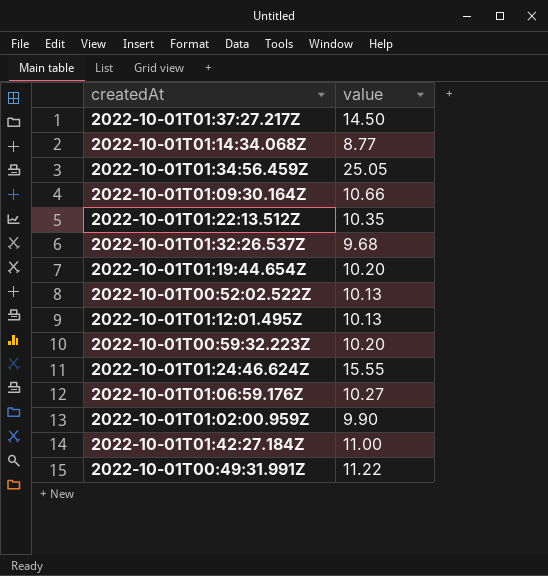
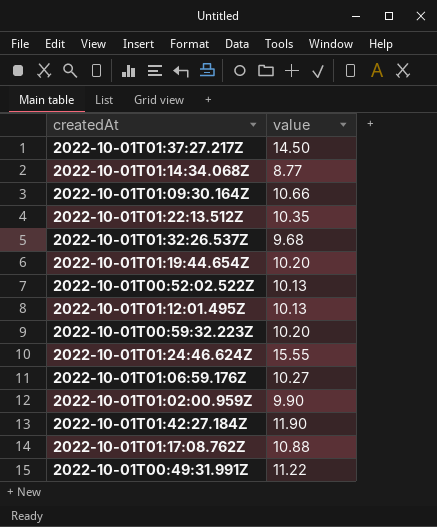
row 2022-10-01T01:34:56.459Z: 25.05 -> none
2022-10-01T01:42:27.184Z | value: 11.00 -> 11.90
row 2022-10-01T01:17:08.762Z: none -> 10.88

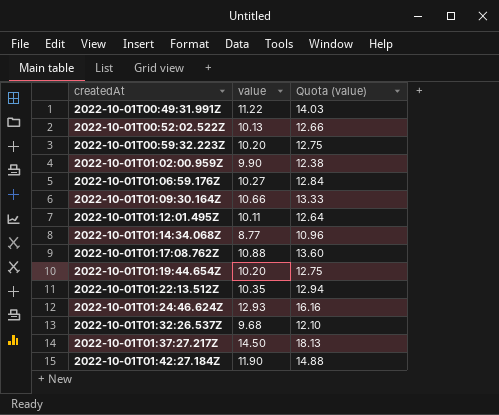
row order: none -> createdAt ascending
column Quota (value) | formula: none -> [value] * 1.25
2022-10-01T01:12:01.495Z | value: 10.13 -> 10.11
2022-10-01T01:24:46.624Z | value: 15.55 -> 12.93

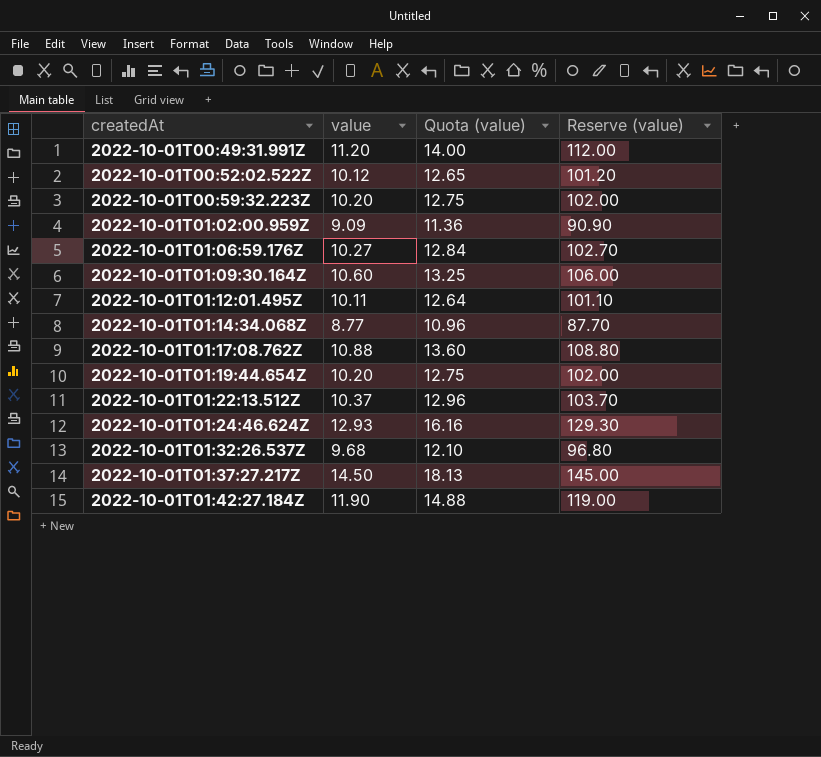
column Reserve (value) | formula: none -> [value] * 10
2022-10-01T00:49:31.991Z | value: 11.22 -> 11.20
2022-10-01T00:49:31.991Z | Quota (value): 14.03 -> 14.00
2022-10-01T00:52:02.522Z | value: 10.13 -> 10.12
2022-10-01T00:52:02.522Z | Quota (value): 12.66 -> 12.65
2022-10-01T01:02:00.959Z | value: 9.90 -> 9.09
2022-10-01T01:02:00.959Z | Quota (value): 12.38 -> 11.36
2022-10-01T01:09:30.164Z | value: 10.66 -> 10.60
2022-10-01T01:09:30.164Z | Quota (value): 13.33 -> 13.25
2022-10-01T01:22:13.512Z | value: 10.35 -> 10.37
2022-10-01T01:22:13.512Z | Quota (value): 12.94 -> 12.96

